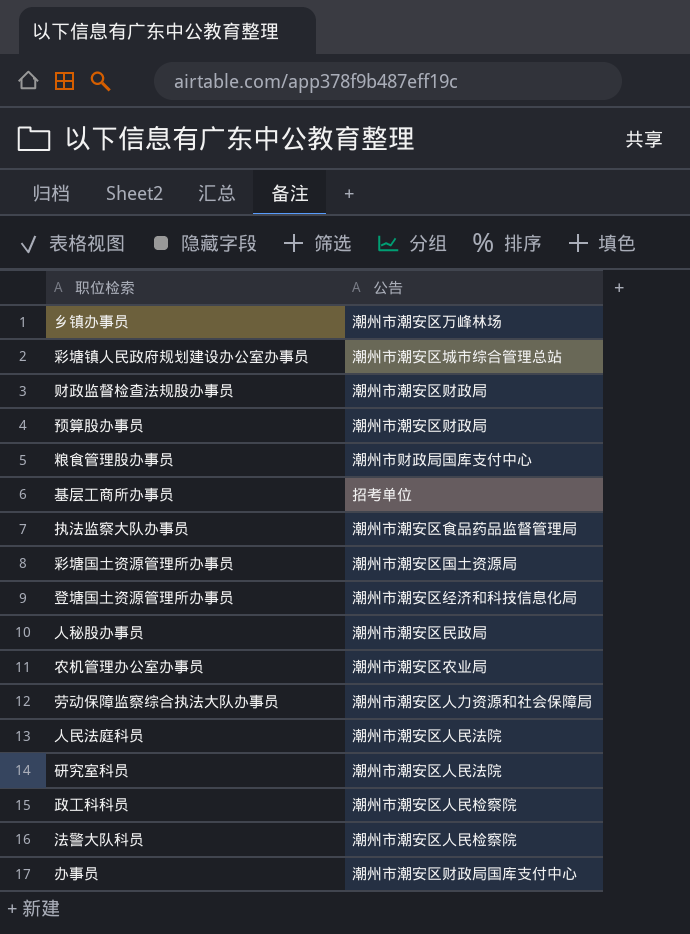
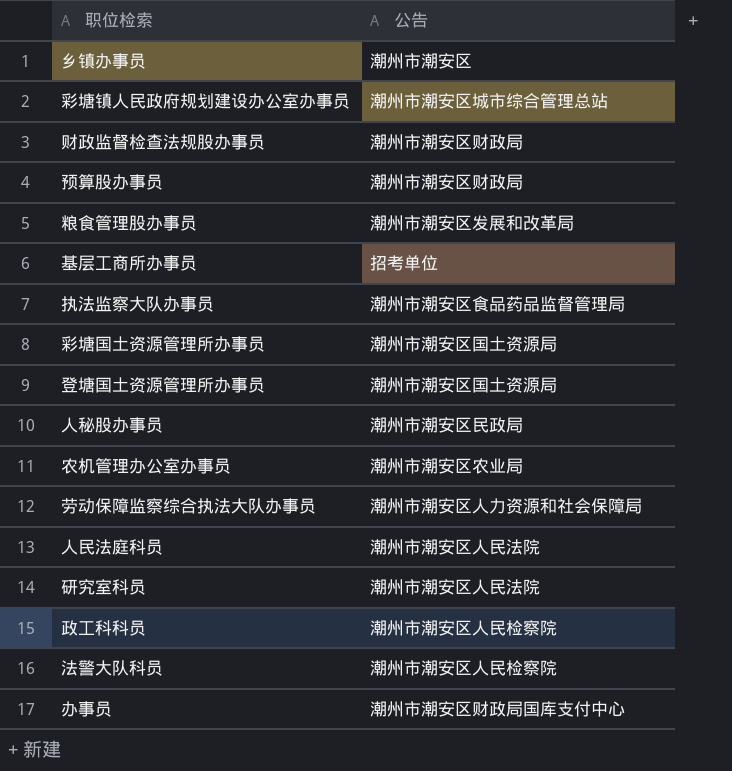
乡镇办事员 | 公告: 潮州市潮安区万峰林场 -> 潮州市潮安区
粮食管理股办事员 | 公告: 潮州市财政局国库支付中心 -> 潮州市潮安区发展和改革局
登塘国土资源管理所办事员 | 公告: 潮州市潮安区经济和科技信息化局 -> 潮州市潮安区国土资源局

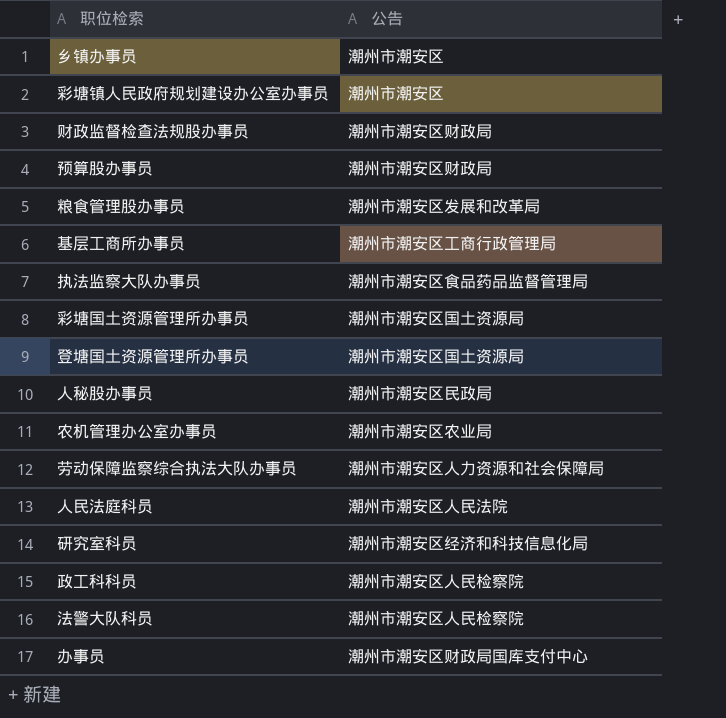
彩塘镇人民政府规划建设办公室办事员 | 公告: 潮州市潮安区城市综合管理总站 -> 潮州市潮安区
基层工商所办事员 | 公告: 招考单位 -> 潮州市潮安区工商行政管理局
研究室科员 | 公告: 潮州市潮安区人民法院 -> 潮州市潮安区经济和科技信息化局

